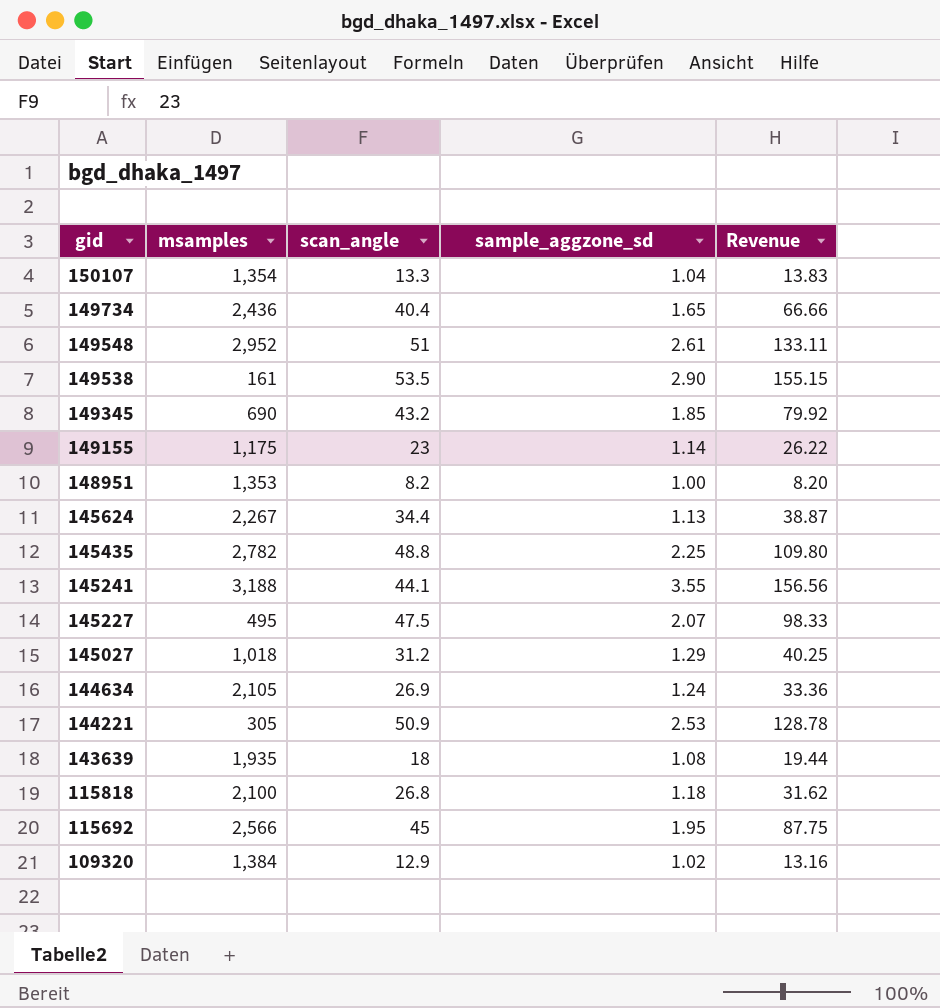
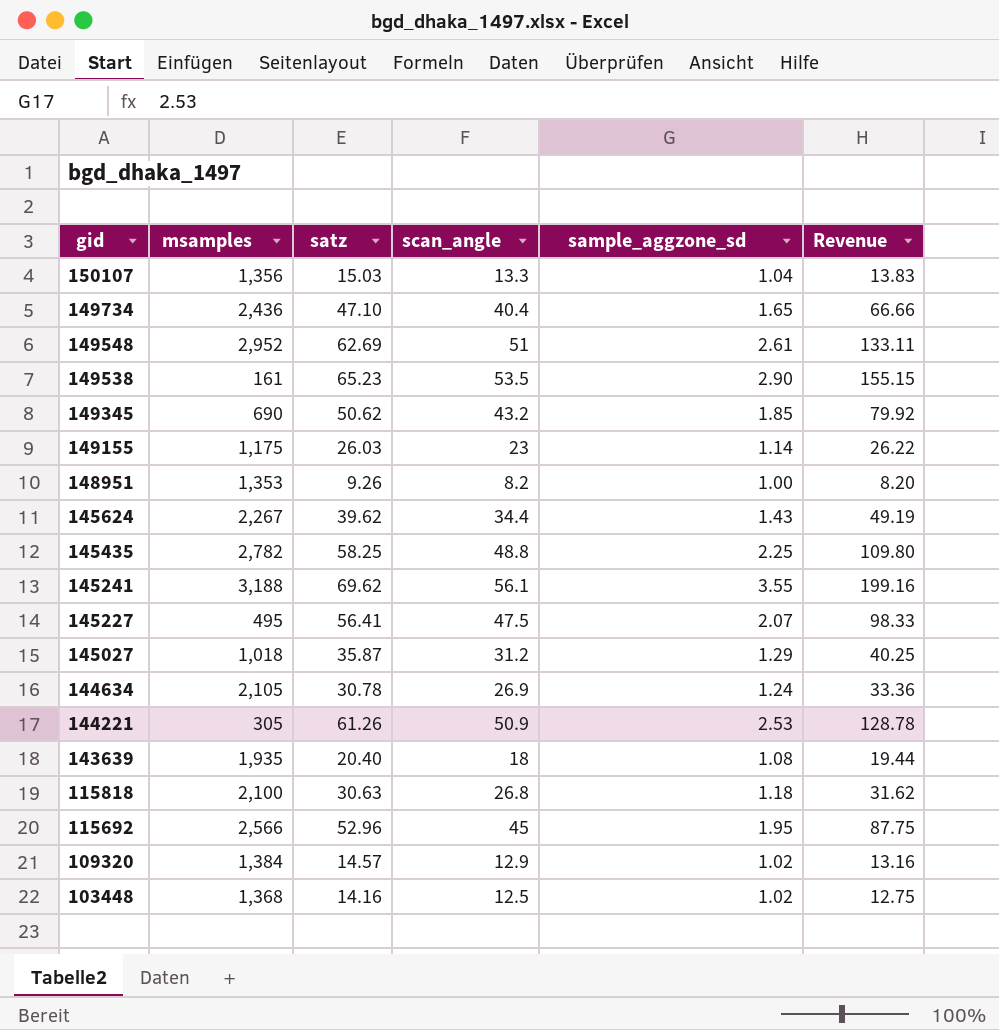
column satz | position: none -> 3
150107 | msamples: 1,354 -> 1,356
145624 | sample_aggzone_sd: 1.13 -> 1.43
145624 | Revenue: 38.87 -> 49.19
145241 | scan_angle: 44.1 -> 56.1
145241 | Revenue: 156.56 -> 199.16
row 103448: none -> 1,368 | 14.16 | 12.5 | 1.02 | 12.75

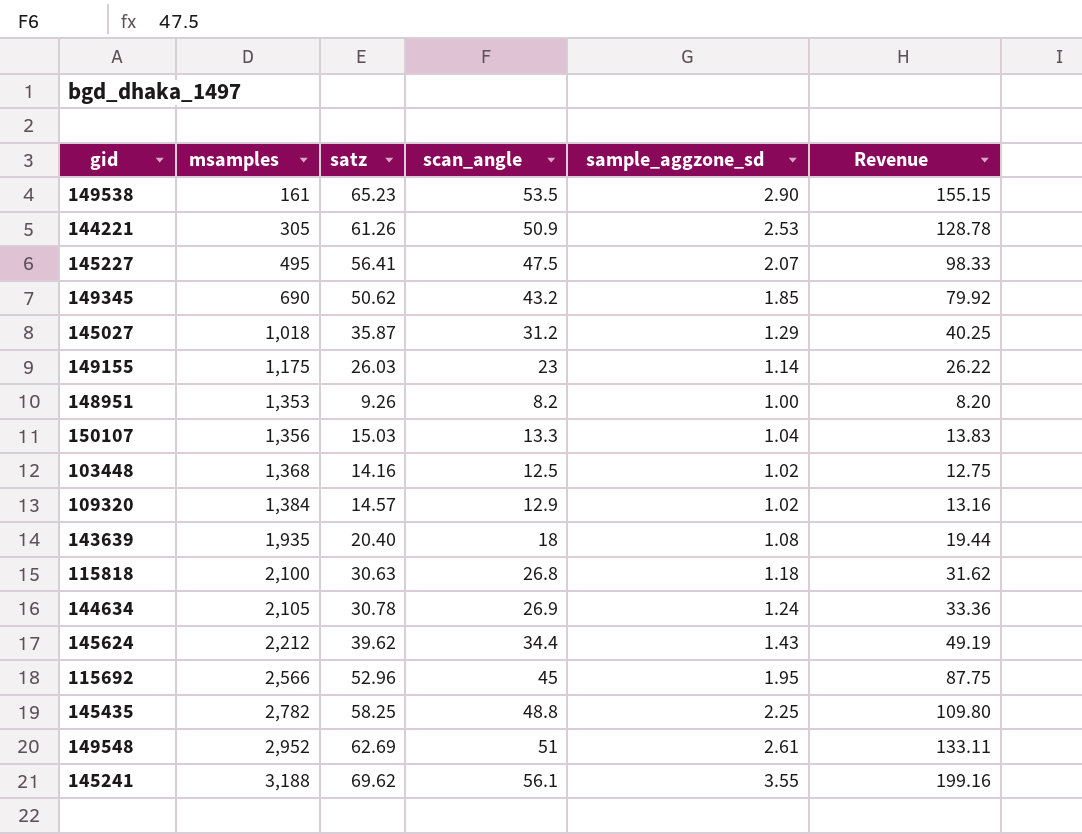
row order: gid descending -> msamples ascending
row 149734: 2,436 | 47.10 | 40.4 | 1.65 | 66.66 -> none
145624 | msamples: 2,267 -> 2,212

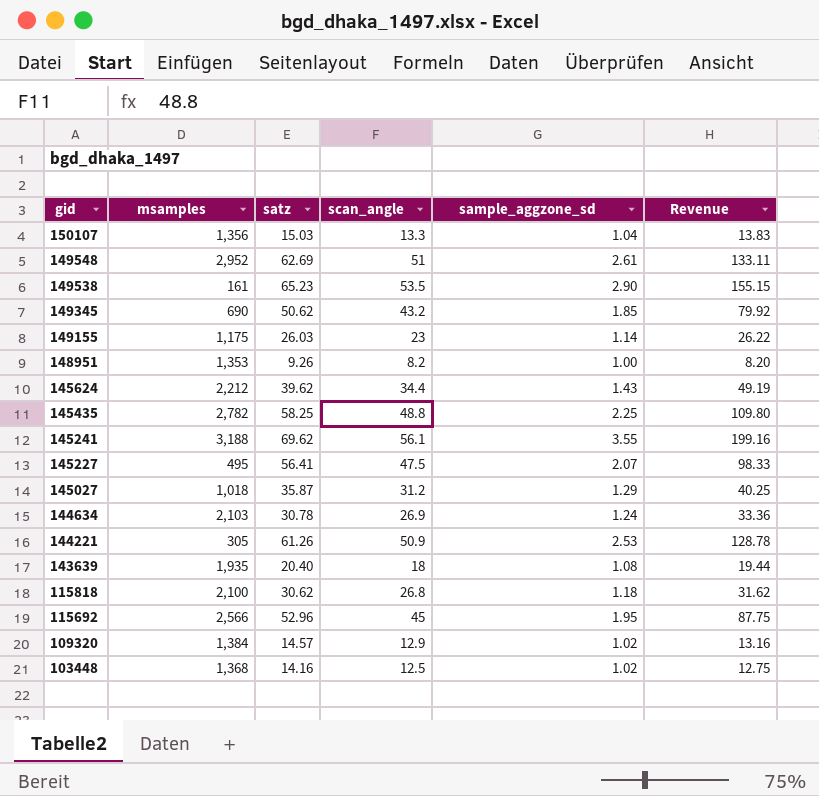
row order: msamples ascending -> gid descending
144634 | msamples: 2,105 -> 2,103
115818 | satz: 30.63 -> 30.62

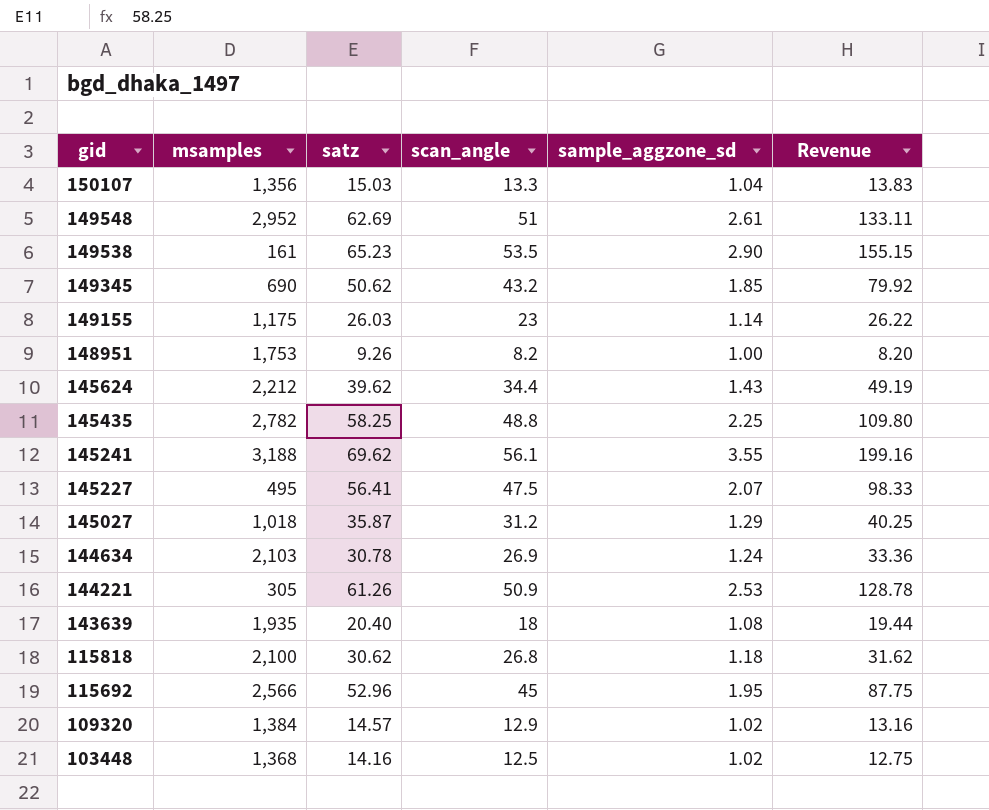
148951 | msamples: 1,353 -> 1,753

